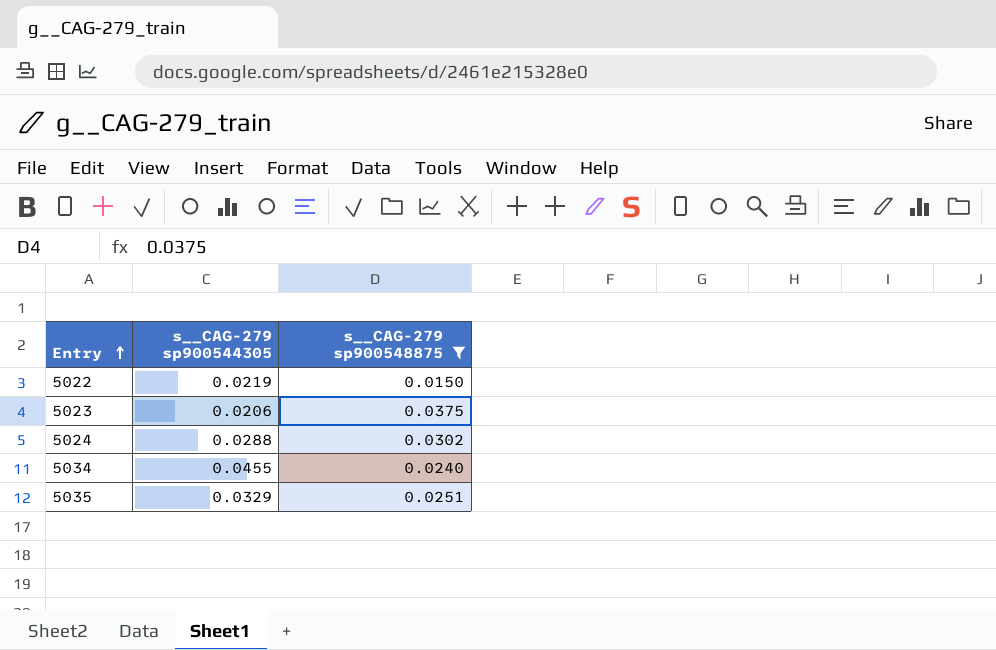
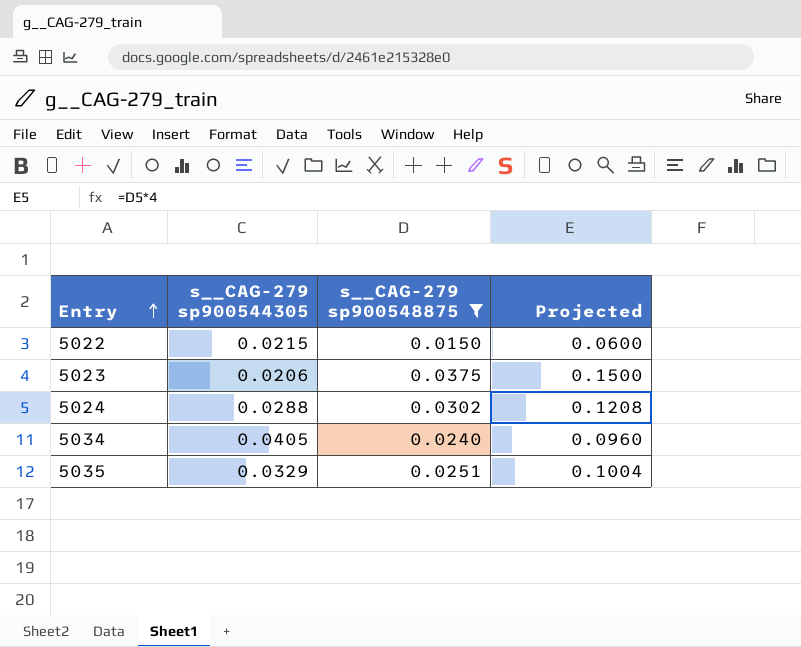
column Projected | formula: none -> [s__CAG-279 sp900548875] * 4
5022 | s__CAG-279 sp900544305: 0.0219 -> 0.0215
5034 | s__CAG-279 sp900544305: 0.0455 -> 0.0405

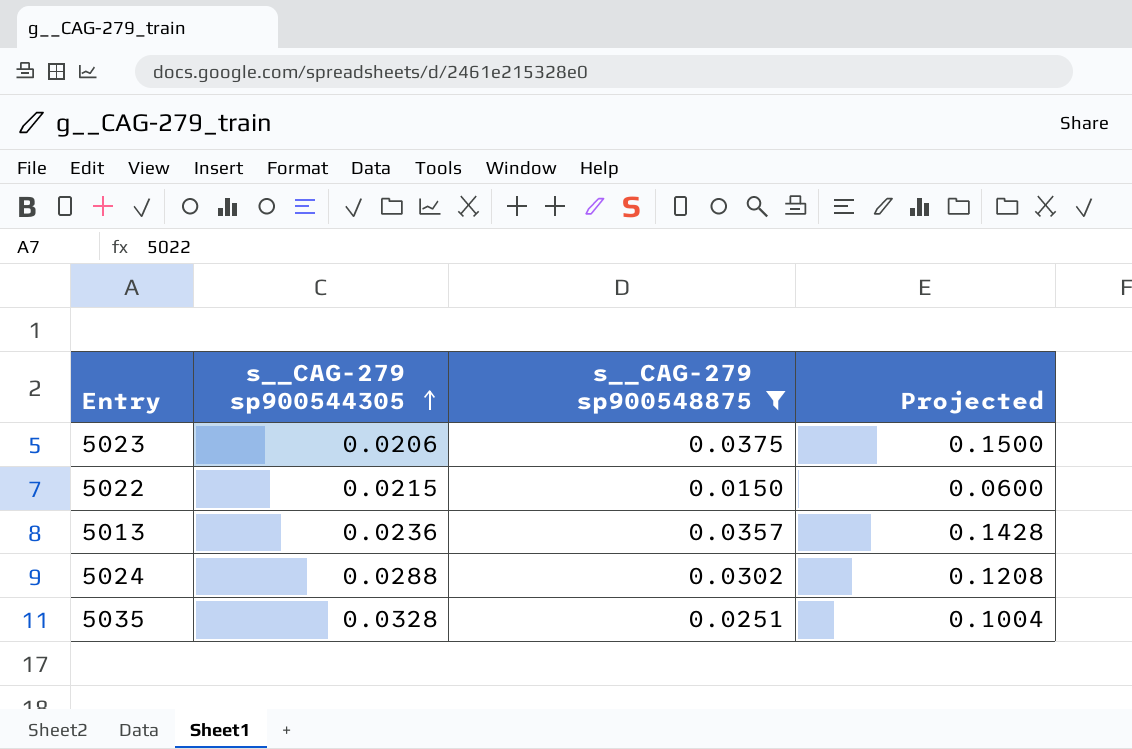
row order: Entry ascending -> s__CAG-279 sp900544305 ascending
row 5034: 0.0405 | 0.0240 | 0.0960 -> none
row 5013: none -> 0.0236 | 0.0357 | 0.1428
5035 | s__CAG-279 sp900544305: 0.0329 -> 0.0328

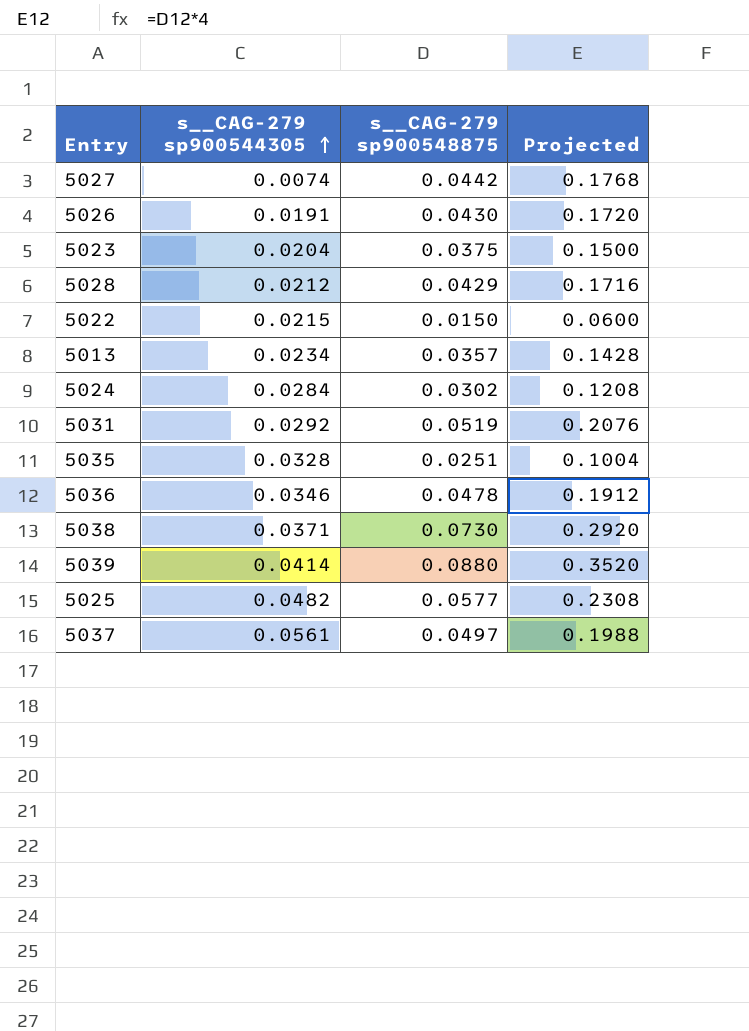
filter: s__CAG-279 sp900548875 <= 0.0375 -> none
5023 | s__CAG-279 sp900544305: 0.0206 -> 0.0204
5013 | s__CAG-279 sp900544305: 0.0236 -> 0.0234
5024 | s__CAG-279 sp900544305: 0.0288 -> 0.0284

